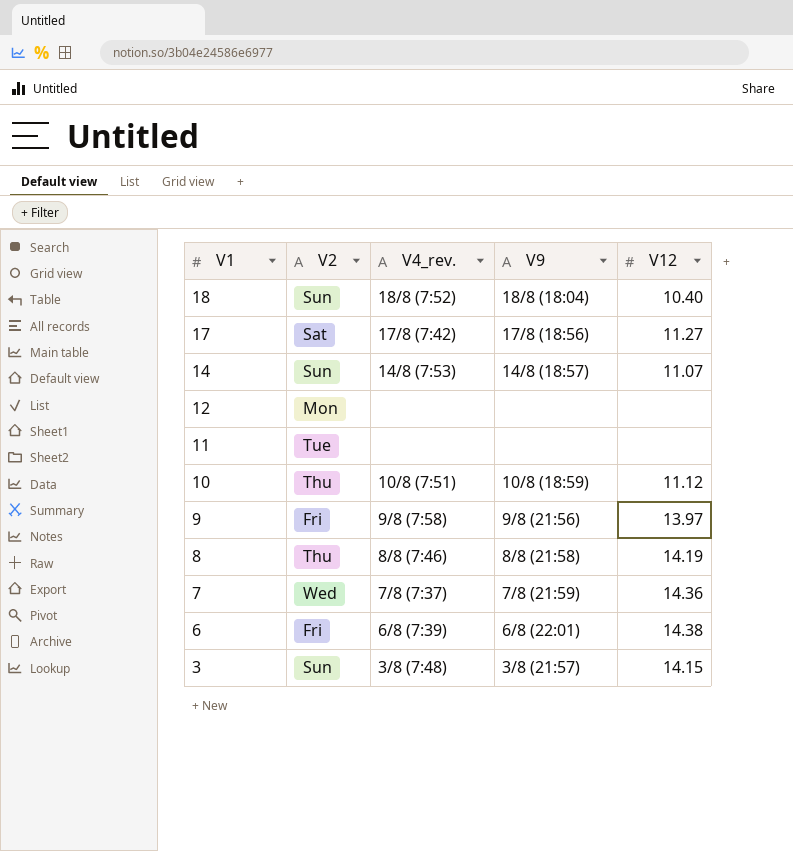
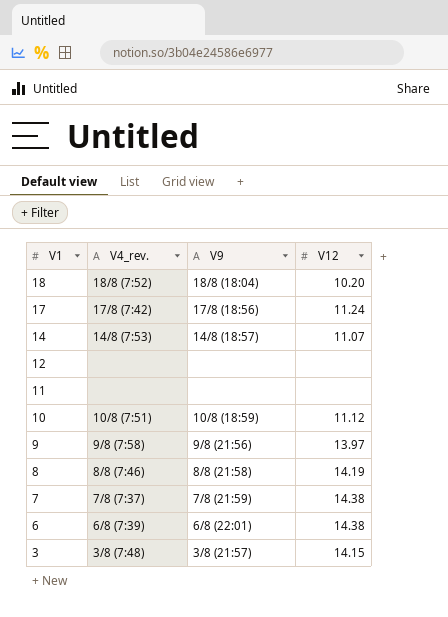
column V2 | position: 2 -> none
18 | V12: 10.40 -> 10.20
17 | V12: 11.27 -> 11.24
7 | V12: 14.36 -> 14.38

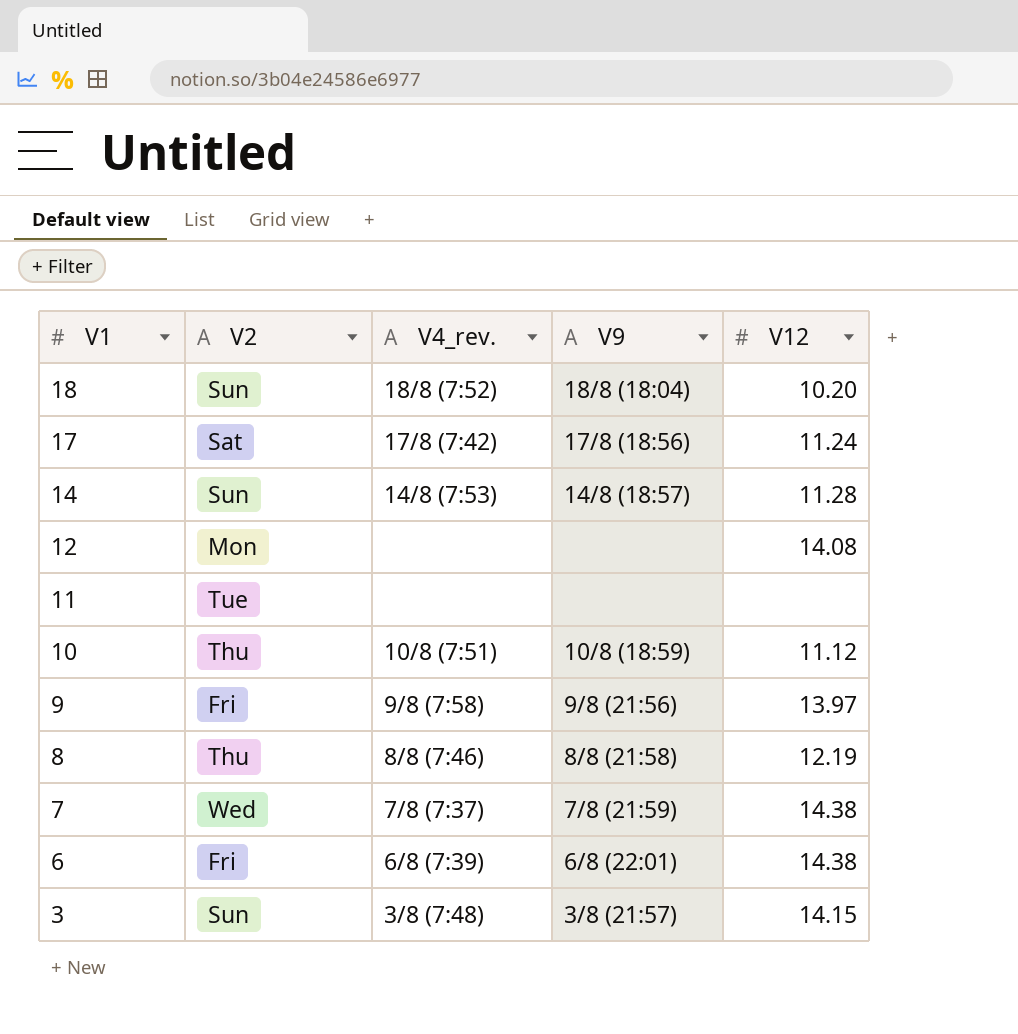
column V2 | position: none -> 2
14 | V12: 11.07 -> 11.28
12 | V12: none -> 14.08
8 | V12: 14.19 -> 12.19

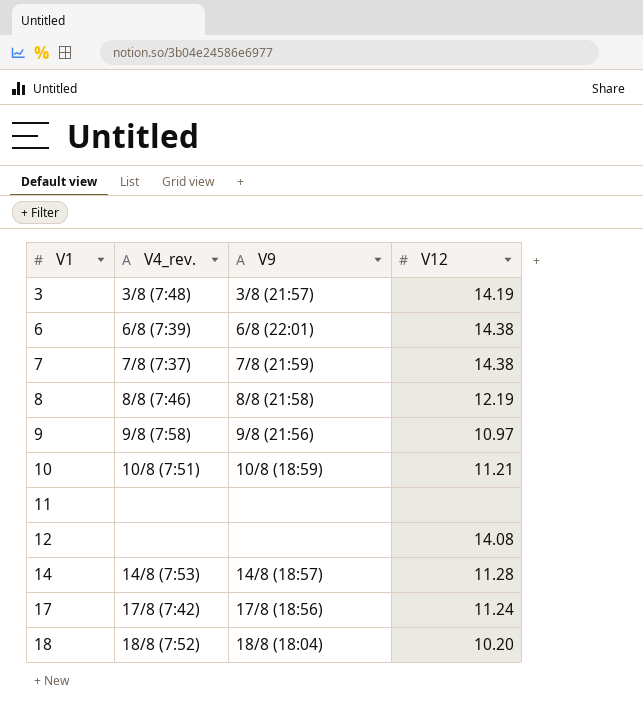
row order: V1 descending -> V1 ascending
column V2 | position: 2 -> none
3 | V12: 14.15 -> 14.19
9 | V12: 13.97 -> 10.97
10 | V12: 11.12 -> 11.21

